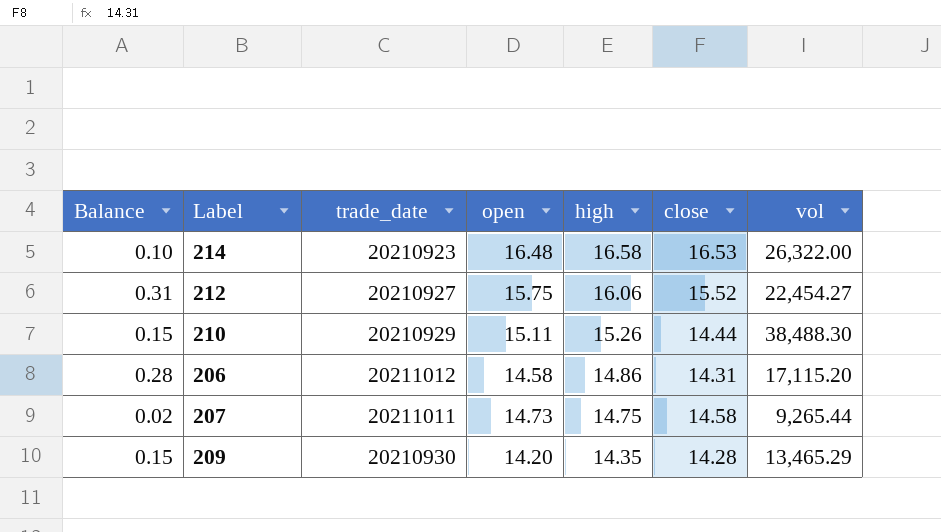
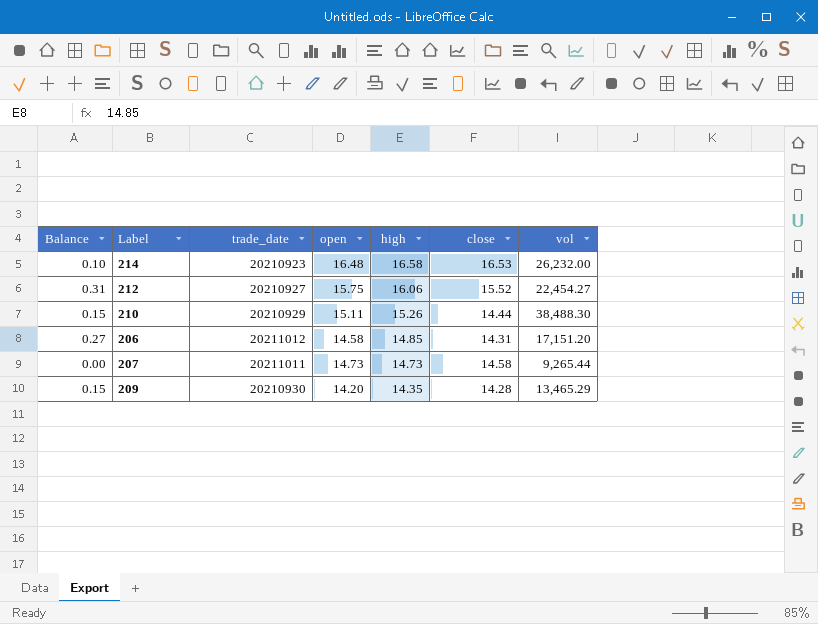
214 | vol: 26,322.00 -> 26,232.00
206 | Balance: 0.28 -> 0.27
206 | high: 14.86 -> 14.85
206 | vol: 17,115.20 -> 17,151.20
207 | Balance: 0.02 -> 0.00
207 | high: 14.75 -> 14.73

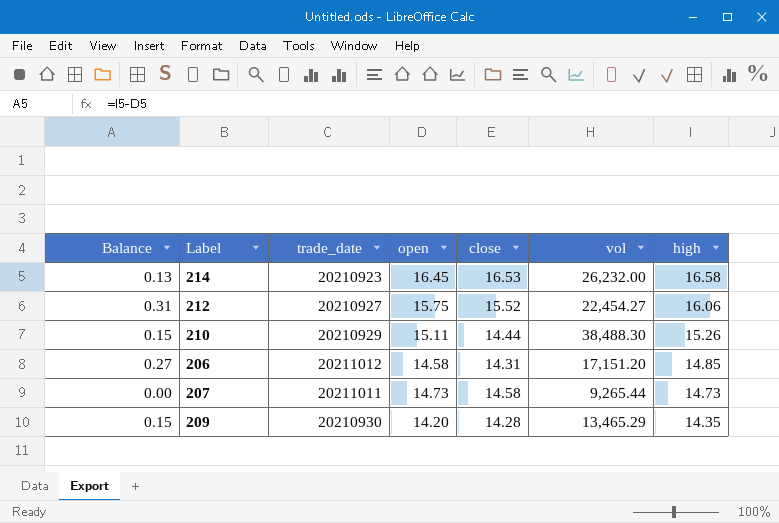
column high | position: 5 -> 7
214 | Balance: 0.10 -> 0.13
214 | open: 16.48 -> 16.45

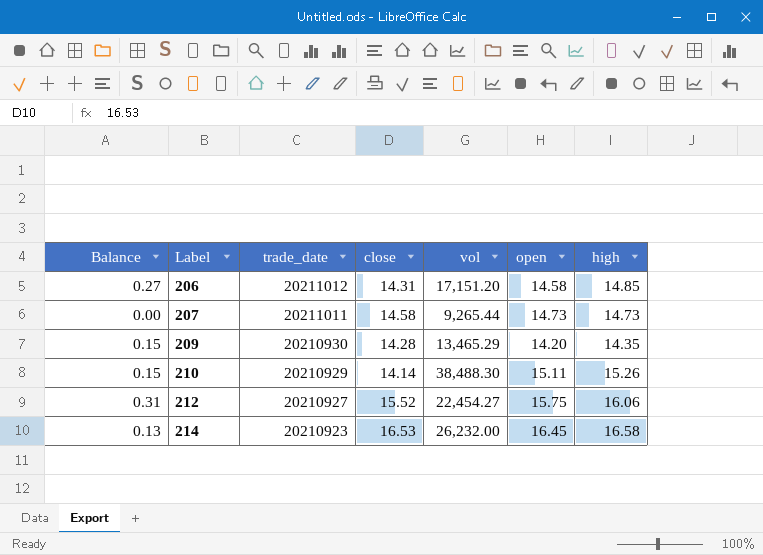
row order: high descending -> Label ascending
column open | position: 4 -> 6
210 | close: 14.44 -> 14.14

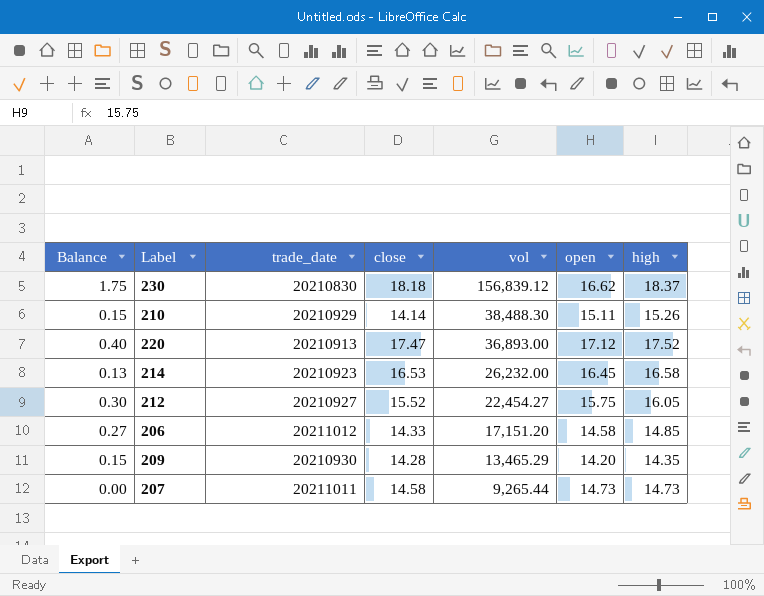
row order: Label ascending -> vol descending
row 230: none -> 1.75 | 20210830 | 18.18 | 156,839.12 | 16.62 | 18.37
row 220: none -> 0.40 | 20210913 | 17.47 | 36,893.00 | 17.12 | 17.52
212 | Balance: 0.31 -> 0.30
212 | high: 16.06 -> 16.05
206 | close: 14.31 -> 14.33

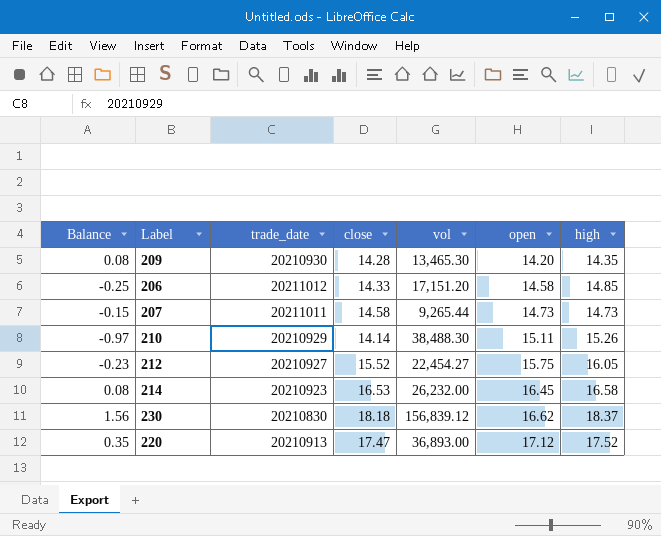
row order: vol descending -> open ascending
column Balance | formula: [high] - [open] -> [close] - [open]
209 | vol: 13,465.29 -> 13,465.30

